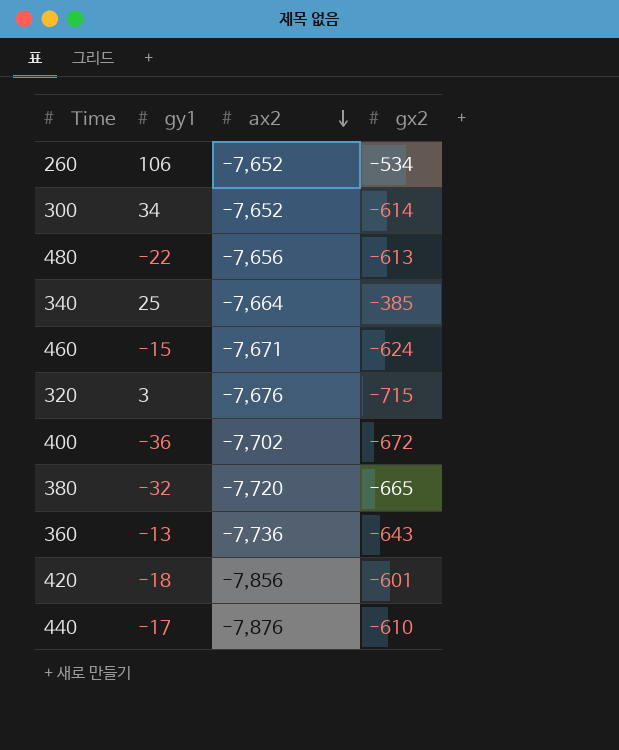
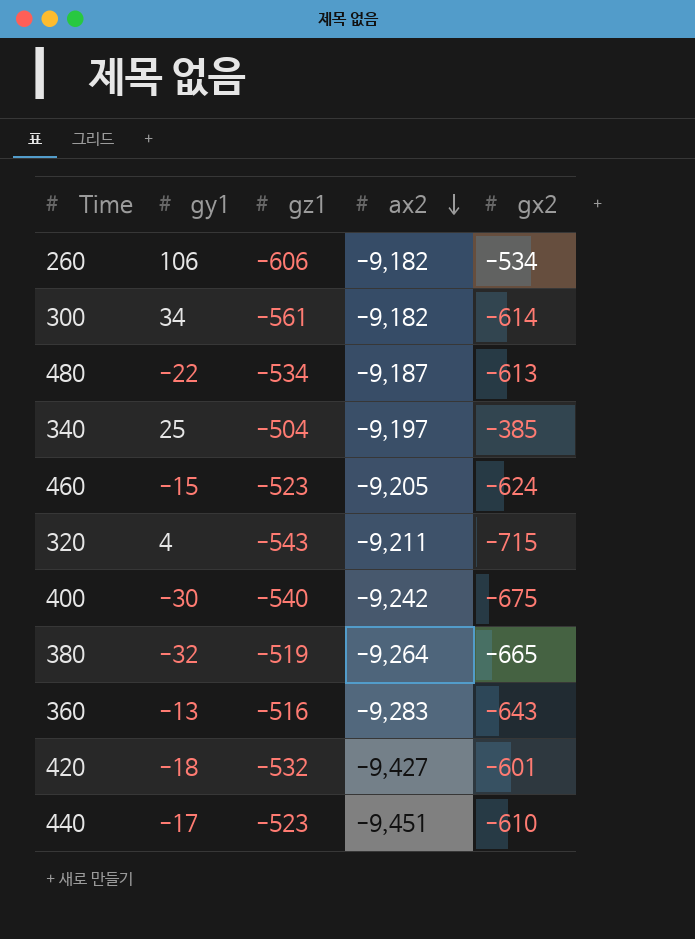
column gz1 | position: none -> 3
260 | ax2: -7,652 -> -9,182
300 | ax2: -7,652 -> -9,182
480 | ax2: -7,656 -> -9,187
340 | ax2: -7,664 -> -9,197
460 | ax2: -7,671 -> -9,205
320 | gy1: 3 -> 4
320 | ax2: -7,676 -> -9,211
400 | gy1: -36 -> -30
400 | ax2: -7,702 -> -9,242
400 | gx2: -672 -> -675
380 | ax2: -7,720 -> -9,264
360 | ax2: -7,736 -> -9,283
420 | ax2: -7,856 -> -9,427
440 | ax2: -7,876 -> -9,451

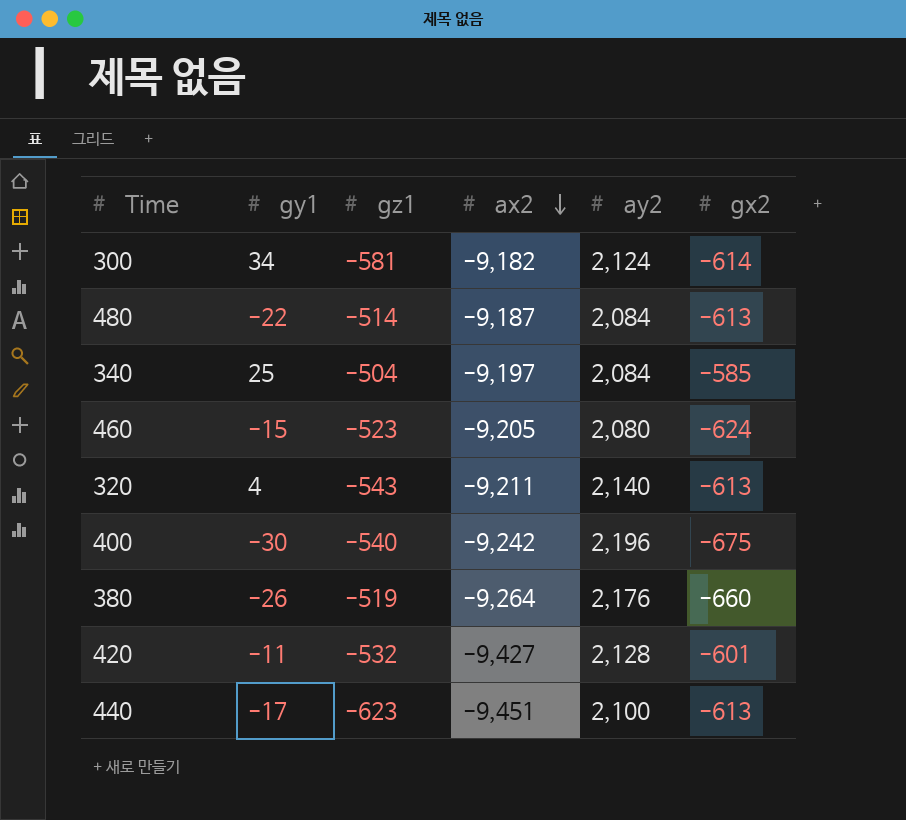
column ay2 | position: none -> 5
row 260: 106 | -606 | -9,182 | -534 -> none
row 360: -13 | -516 | -9,283 | -643 -> none
300 | gz1: -561 -> -581
480 | gz1: -534 -> -514
340 | gx2: -385 -> -585
320 | gx2: -715 -> -613
380 | gy1: -32 -> -26
380 | gx2: -665 -> -660
420 | gy1: -18 -> -11
440 | gz1: -523 -> -623
440 | gx2: -610 -> -613

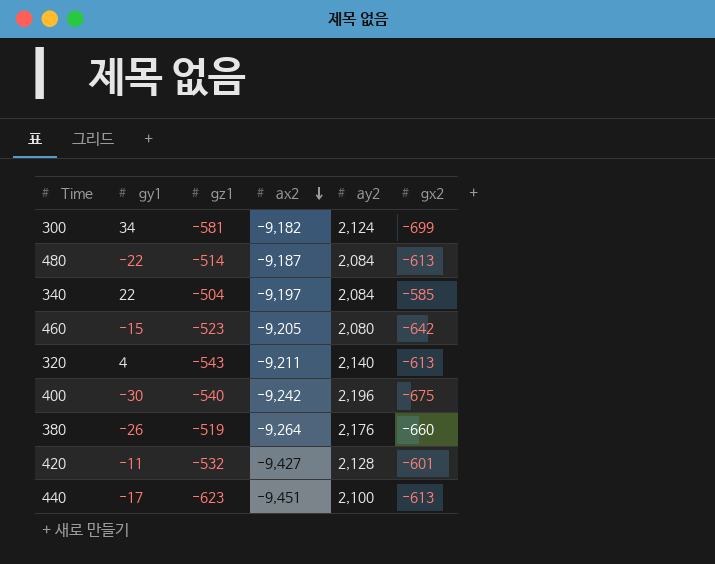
300 | gx2: -614 -> -699
340 | gy1: 25 -> 22
460 | gx2: -624 -> -642

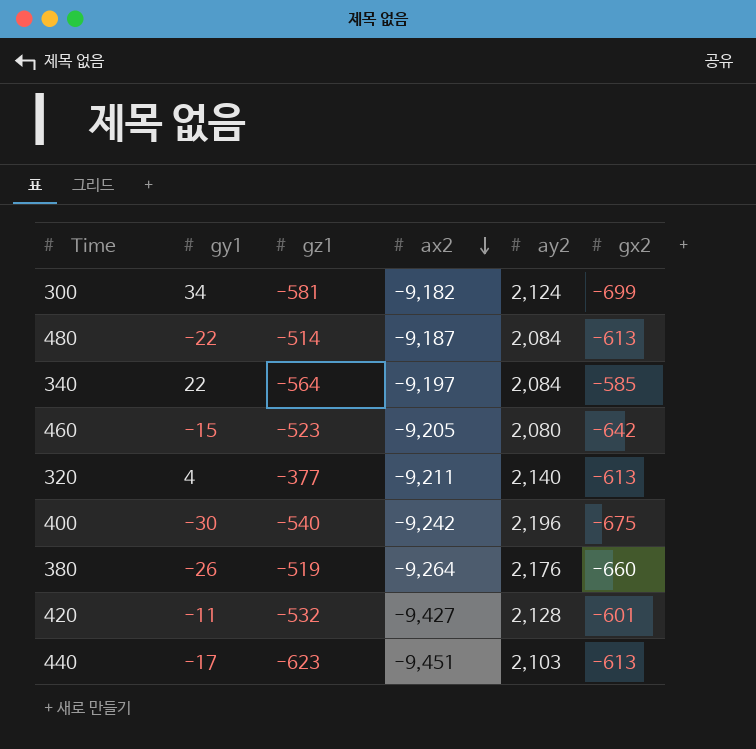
340 | gz1: -504 -> -564
320 | gz1: -543 -> -377
440 | ay2: 2,100 -> 2,103

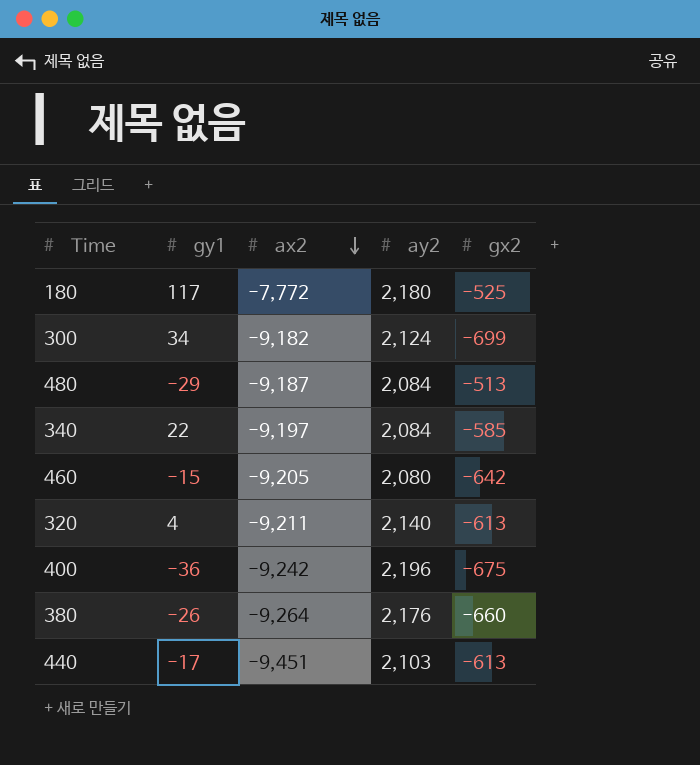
column gz1 | position: 3 -> none
row 420: -11 | -532 | -9,427 | 2,128 | -601 -> none
row 180: none -> 117 | -7,772 | 2,180 | -525
480 | gy1: -22 -> -29
480 | gx2: -613 -> -513
400 | gy1: -30 -> -36

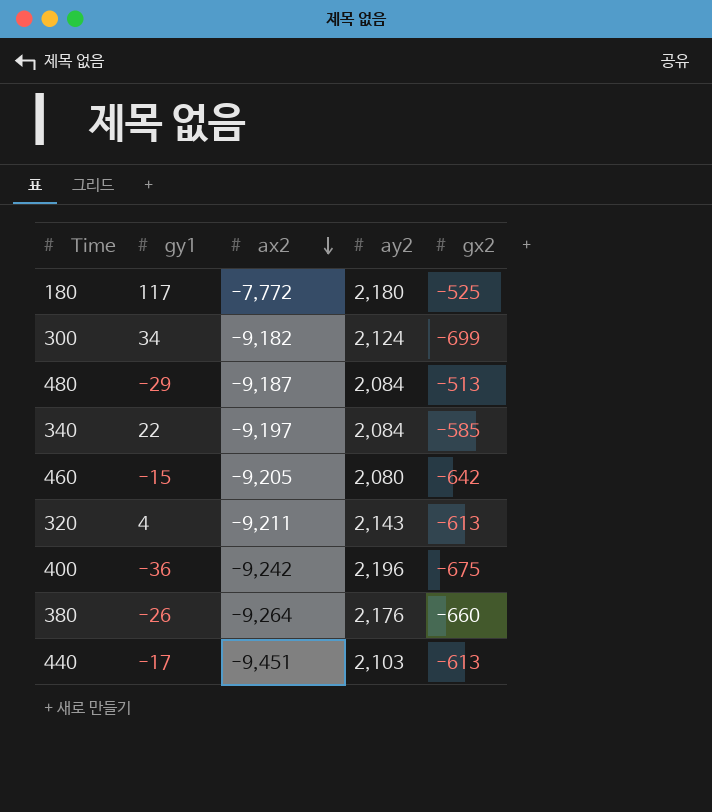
320 | ay2: 2,140 -> 2,143

